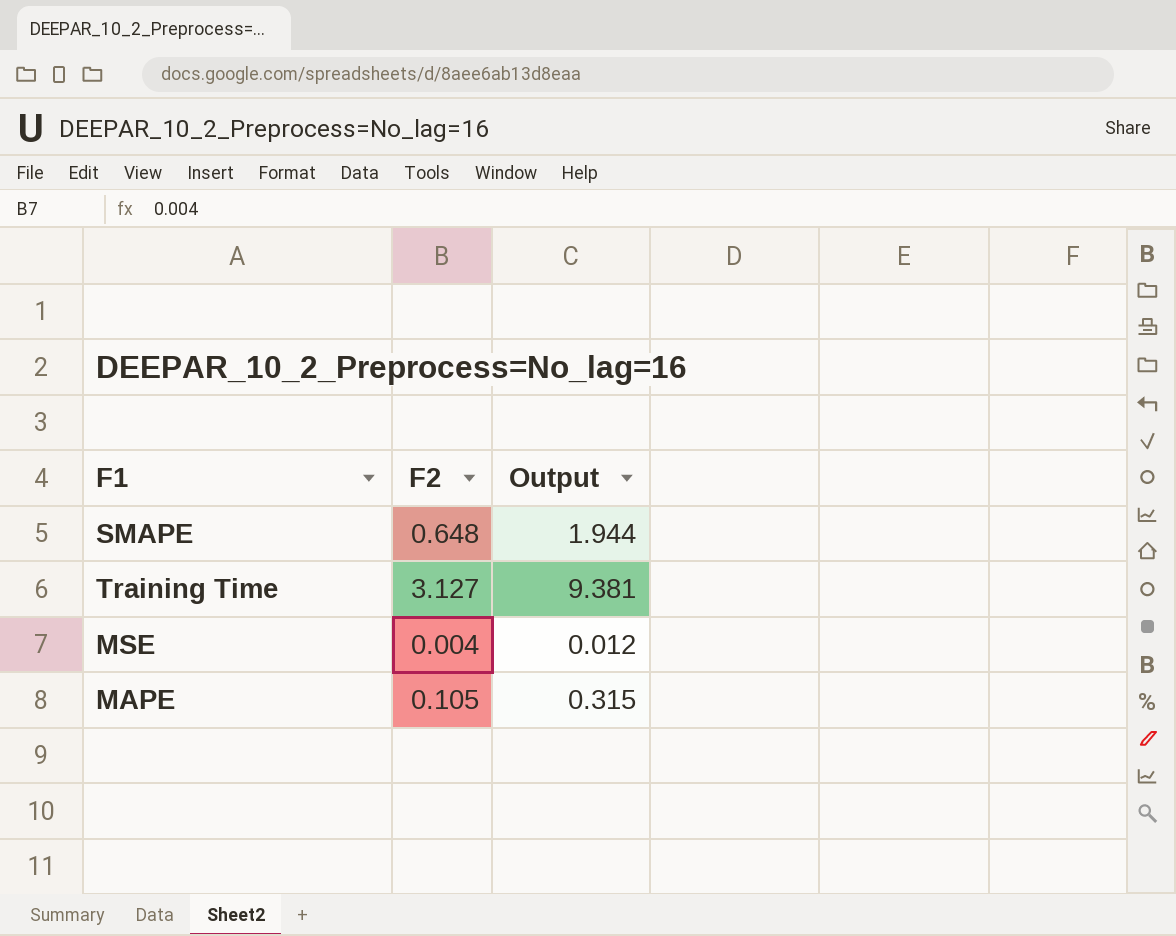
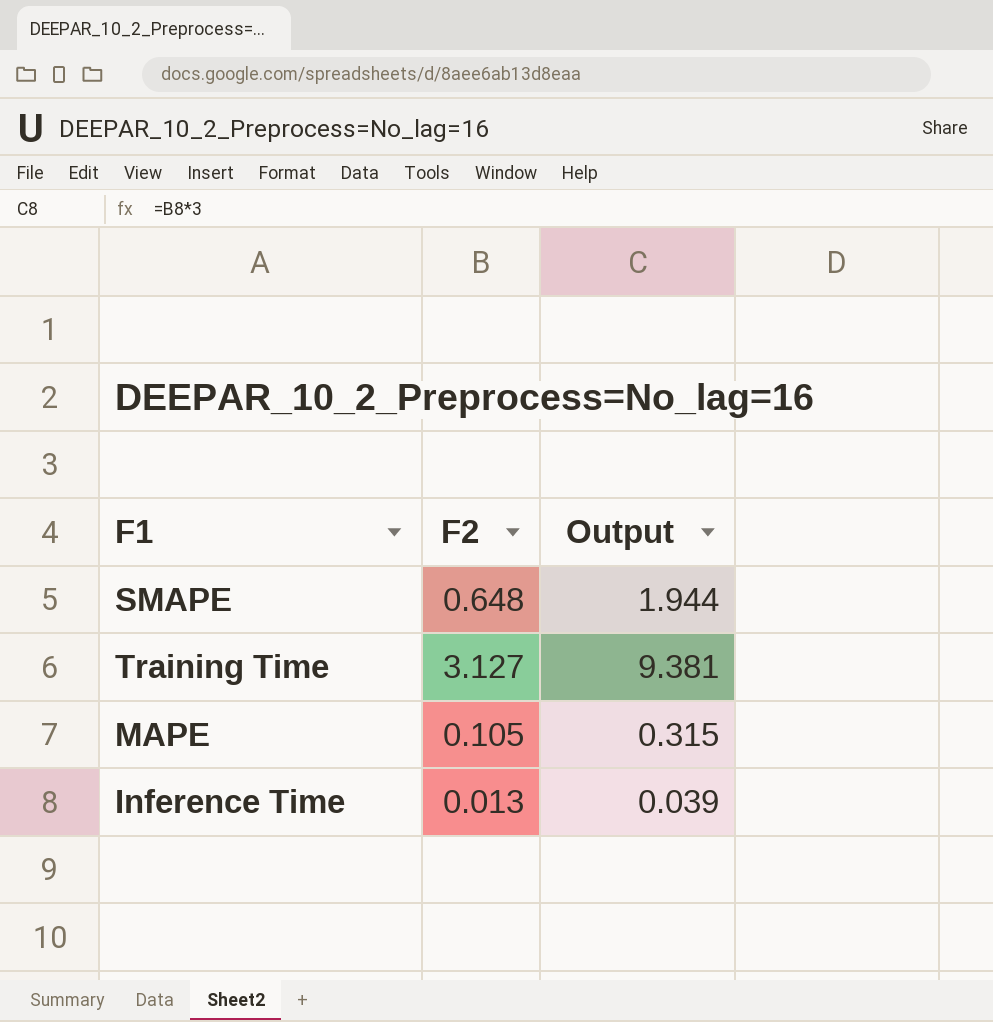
row MSE: 0.004 | 0.012 -> none
row Inference Time: none -> 0.013 | 0.039

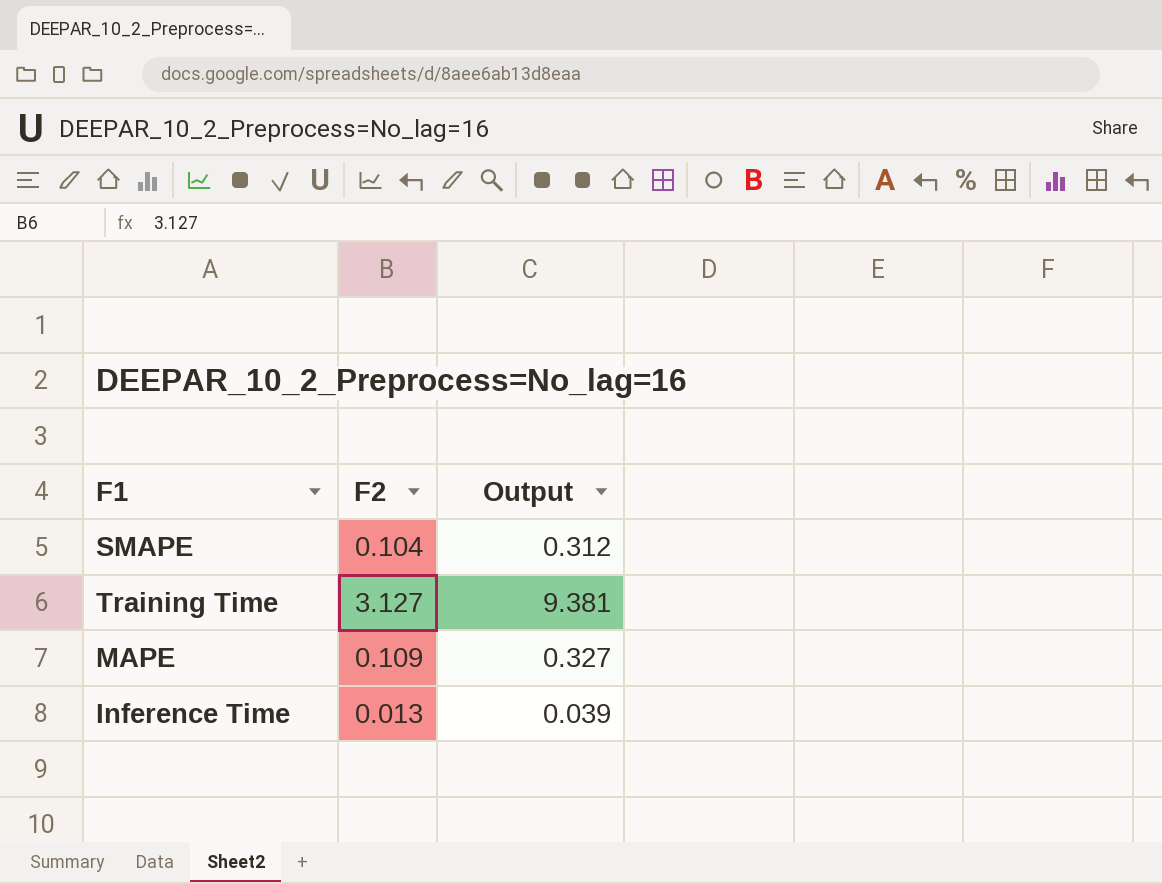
SMAPE | F2: 0.648 -> 0.104
SMAPE | Output: 1.944 -> 0.312
MAPE | F2: 0.105 -> 0.109
MAPE | Output: 0.315 -> 0.327

